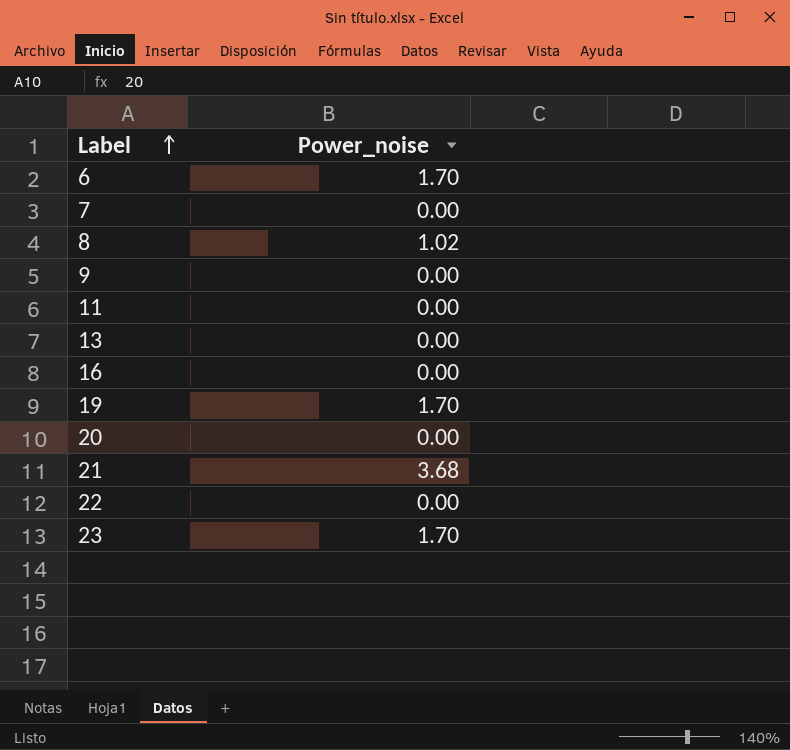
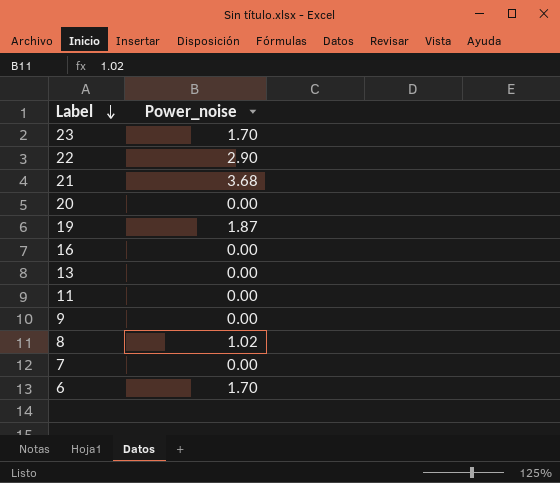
row order: Label ascending -> Label descending
22 | Power_noise: 0.00 -> 2.90
19 | Power_noise: 1.70 -> 1.87

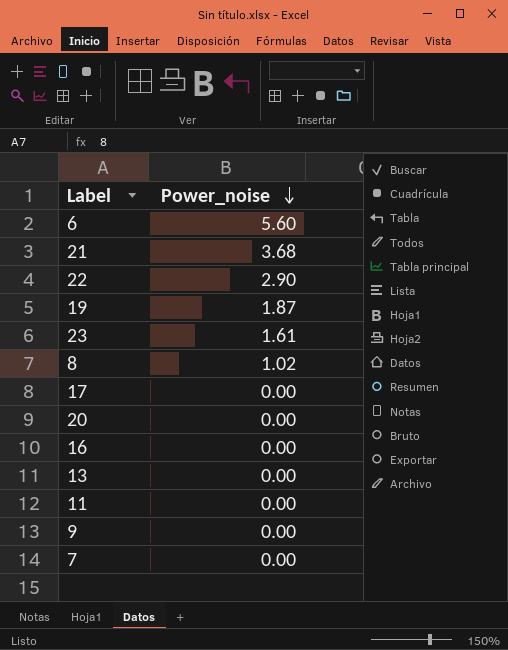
row order: Label descending -> Power_noise descending
6 | Power_noise: 1.70 -> 5.60
23 | Power_noise: 1.70 -> 1.61
row 17: none -> 0.00

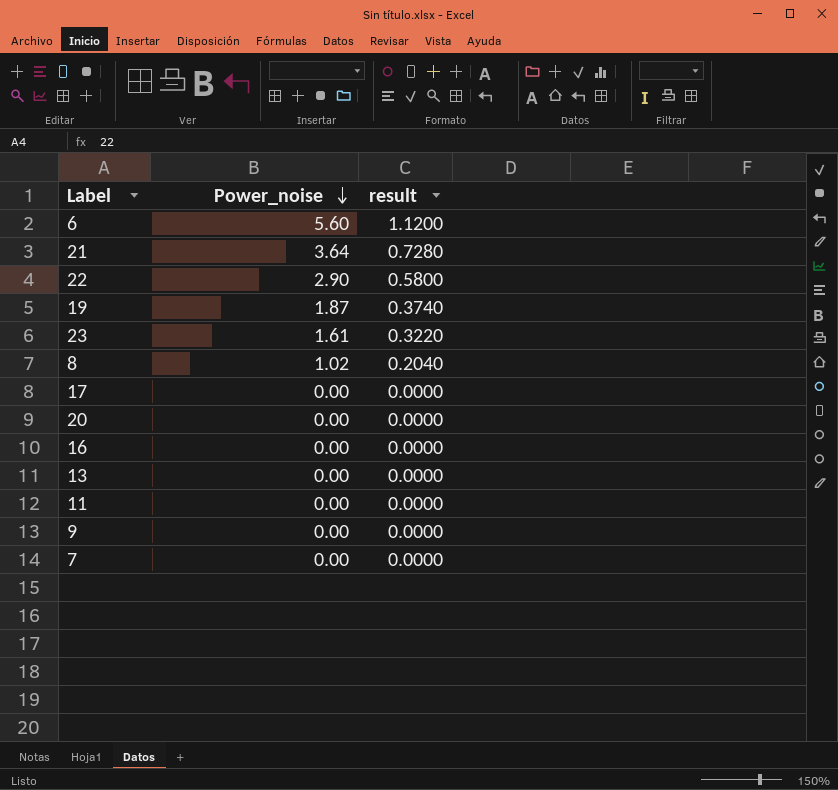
column result | formula: none -> [Power_noise] * 0.2
21 | Power_noise: 3.68 -> 3.64

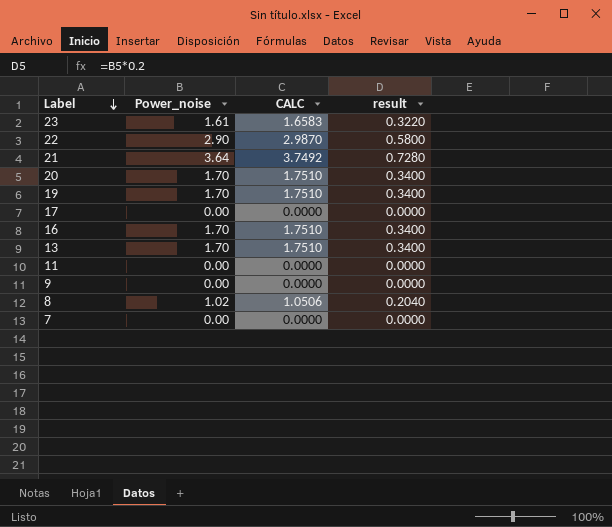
row order: Power_noise descending -> Label descending
column CALC | formula: none -> [Power_noise] * 1.03
row 6: 5.60 | 1.1200 -> none
20 | Power_noise: 0.00 -> 1.70
20 | result: 0.0000 -> 0.3400
19 | Power_noise: 1.87 -> 1.70
19 | result: 0.3740 -> 0.3400
16 | Power_noise: 0.00 -> 1.70
16 | result: 0.0000 -> 0.3400
13 | Power_noise: 0.00 -> 1.70
13 | result: 0.0000 -> 0.3400

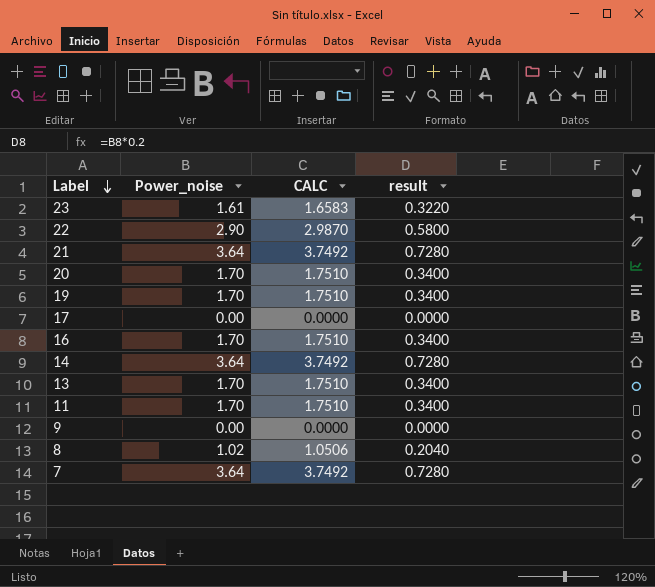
row 14: none -> 3.64 | 3.7492 | 0.7280
11 | Power_noise: 0.00 -> 1.70
11 | CALC: 0.0000 -> 1.7510
11 | result: 0.0000 -> 0.3400
7 | Power_noise: 0.00 -> 3.64
7 | CALC: 0.0000 -> 3.7492
7 | result: 0.0000 -> 0.7280

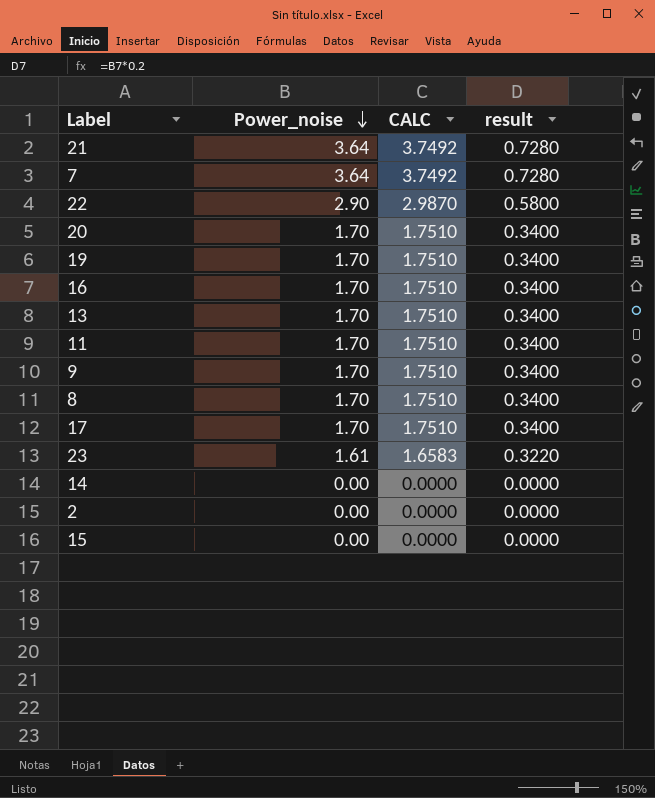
row order: Label descending -> Power_noise descending
9 | Power_noise: 0.00 -> 1.70
9 | CALC: 0.0000 -> 1.7510
9 | result: 0.0000 -> 0.3400
8 | Power_noise: 1.02 -> 1.70
8 | CALC: 1.0506 -> 1.7510
8 | result: 0.2040 -> 0.3400
17 | Power_noise: 0.00 -> 1.70
17 | CALC: 0.0000 -> 1.7510
17 | result: 0.0000 -> 0.3400
14 | Power_noise: 3.64 -> 0.00
14 | CALC: 3.7492 -> 0.0000
14 | result: 0.7280 -> 0.0000
row 2: none -> 0.00 | 0.0000 | 0.0000
row 15: none -> 0.00 | 0.0000 | 0.0000

